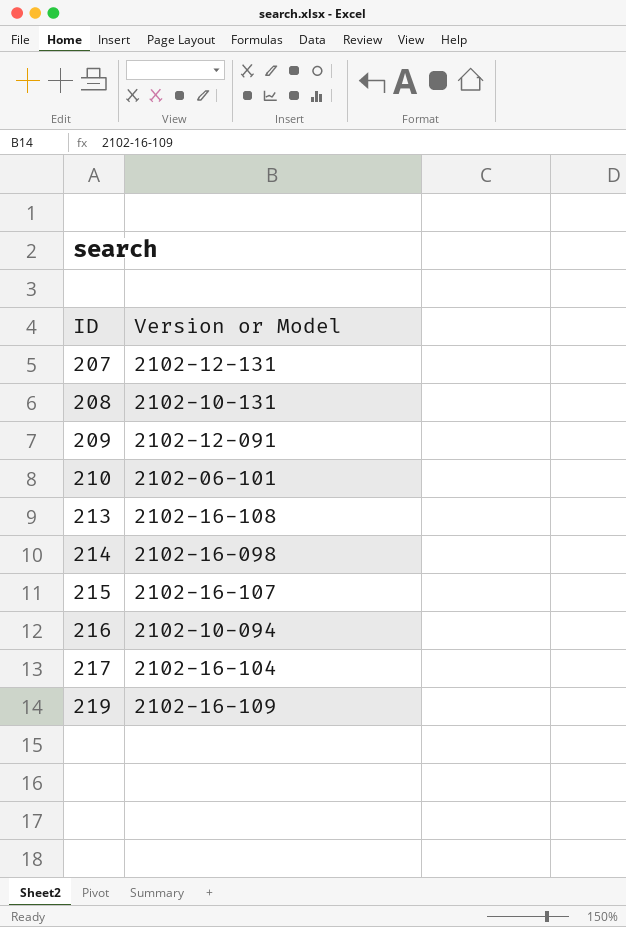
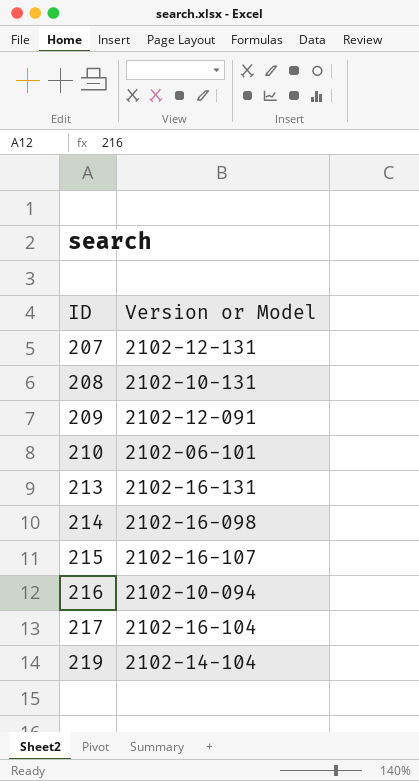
213 | Version or Model: 2102-16-108 -> 2102-16-131
219 | Version or Model: 2102-16-109 -> 2102-14-104

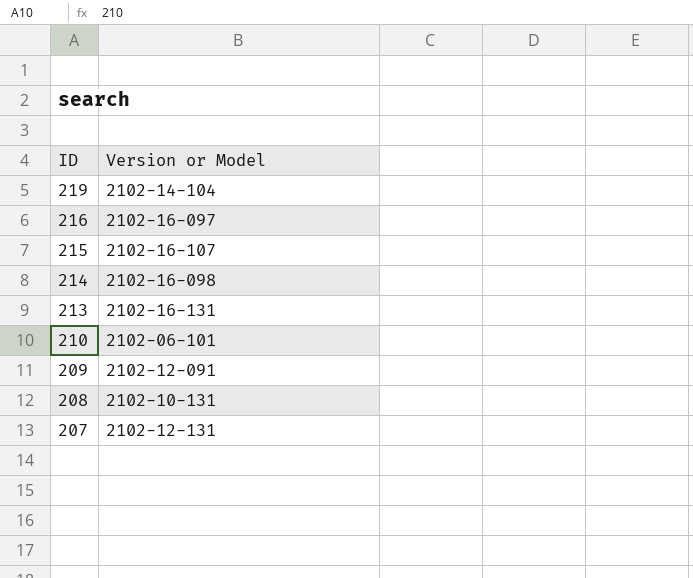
row order: ID ascending -> ID descending
row 217: 2102-16-104 -> none
216 | Version or Model: 2102-10-094 -> 2102-16-097

